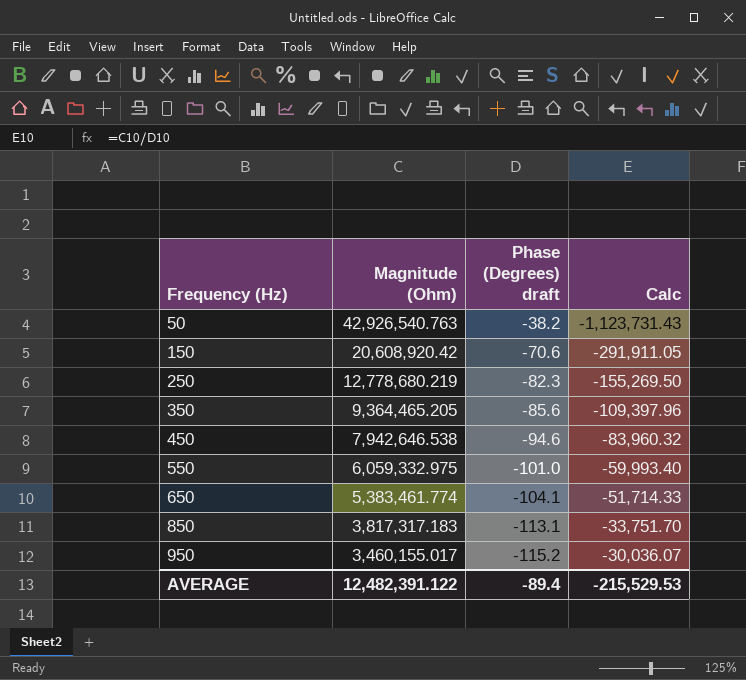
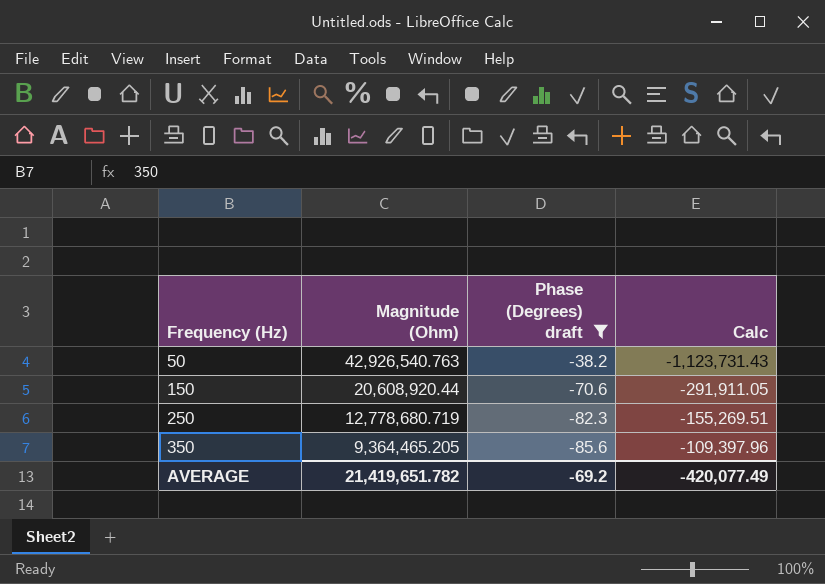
filter: none -> Phase (Degrees) draft >= -85.6
150 | Magnitude (Ohm): 20,608,920.42 -> 20,608,920.44
250 | Magnitude (Ohm): 12,778,680.219 -> 12,778,680.719
250 | Calc: -155,269.50 -> -155,269.51
AVERAGE | Magnitude (Ohm): 12,482,391.122 -> 21,419,651.782
AVERAGE | Phase (Degrees) draft: -89.4 -> -69.2
AVERAGE | Calc: -215,529.53 -> -420,077.49

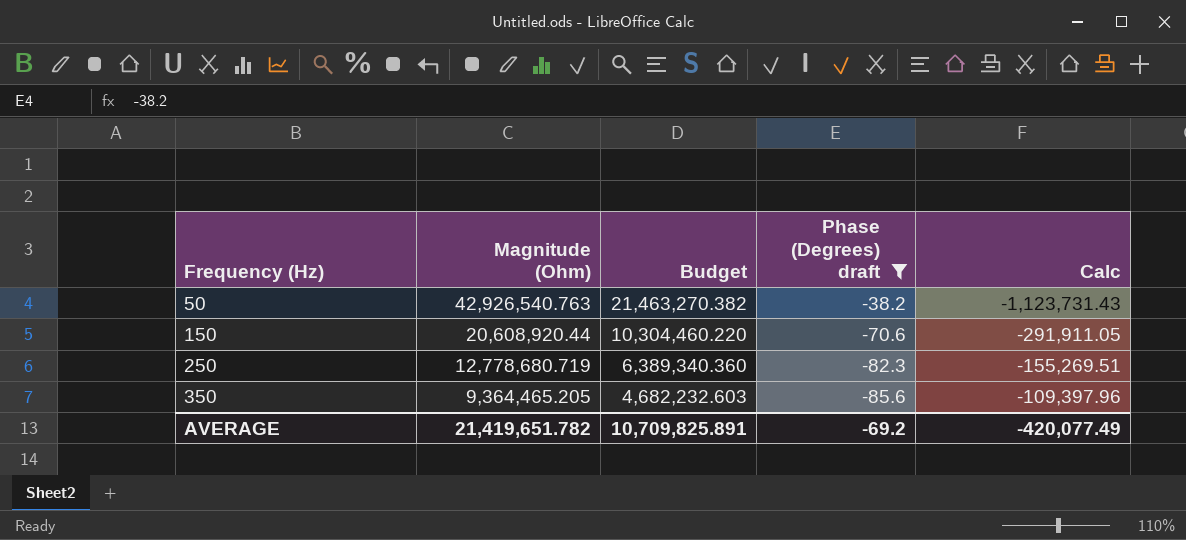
column Budget | formula: none -> [Magnitude (Ohm)] * 0.5

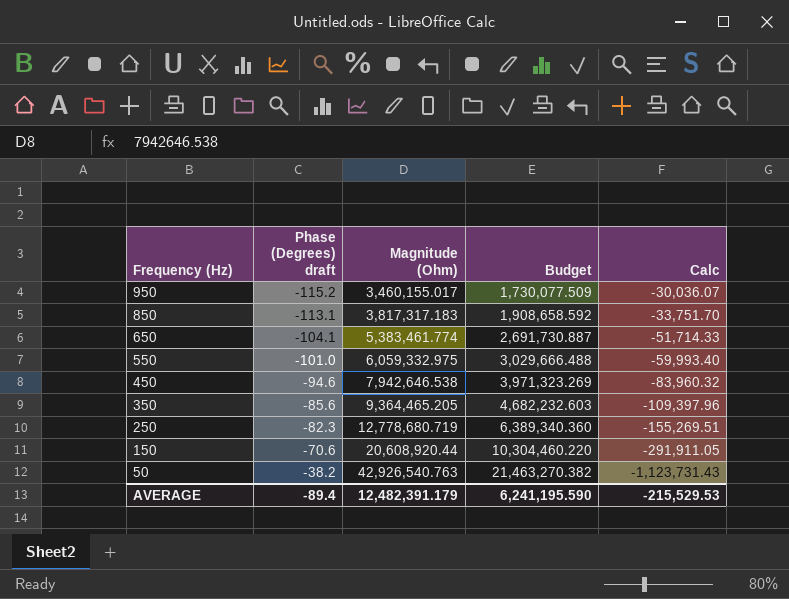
filter: Phase (Degrees) draft >= -85.6 -> none
row order: Frequency (Hz) ascending -> Frequency (Hz) descending
column Phase (Degrees) draft | position: 4 -> 2
AVERAGE | Phase (Degrees) draft: -69.2 -> -89.4
AVERAGE | Magnitude (Ohm): 21,419,651.782 -> 12,482,391.179
AVERAGE | Budget: 10,709,825.891 -> 6,241,195.590
AVERAGE | Calc: -420,077.49 -> -215,529.53

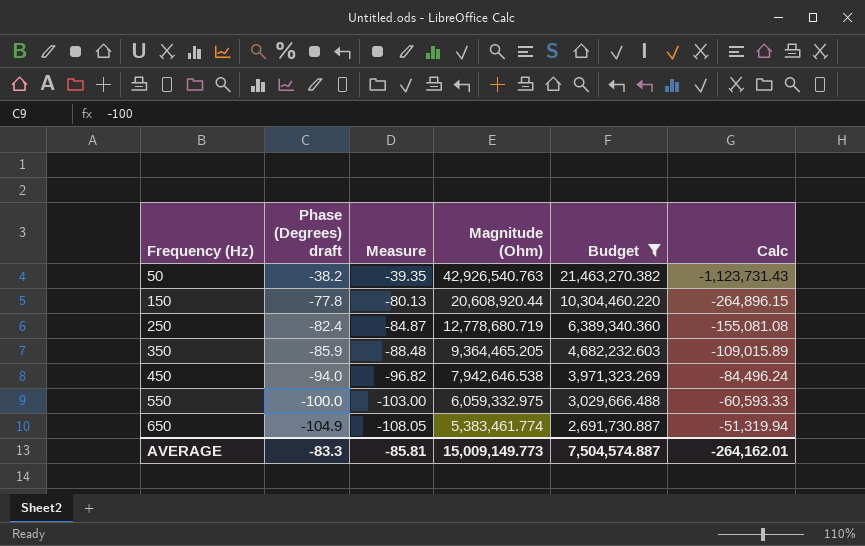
filter: none -> Budget >= 2,691,730.887
row order: Frequency (Hz) descending -> Frequency (Hz) ascending
column Measure | formula: none -> [Phase (Degrees) draft] * 1.03
150 | Phase (Degrees) draft: -70.6 -> -77.8
150 | Calc: -291,911.05 -> -264,896.15
250 | Phase (Degrees) draft: -82.3 -> -82.4
250 | Calc: -155,269.51 -> -155,081.08
350 | Phase (Degrees) draft: -85.6 -> -85.9
350 | Calc: -109,397.96 -> -109,015.89
450 | Phase (Degrees) draft: -94.6 -> -94.0
450 | Calc: -83,960.32 -> -84,496.24
550 | Phase (Degrees) draft: -101.0 -> -100.0
550 | Calc: -59,993.40 -> -60,593.33
650 | Phase (Degrees) draft: -104.1 -> -104.9
650 | Calc: -51,714.33 -> -51,319.94
AVERAGE | Phase (Degrees) draft: -89.4 -> -83.3
AVERAGE | Magnitude (Ohm): 12,482,391.179 -> 15,009,149.773
AVERAGE | Budget: 6,241,195.590 -> 7,504,574.887
AVERAGE | Calc: -215,529.53 -> -264,162.01

